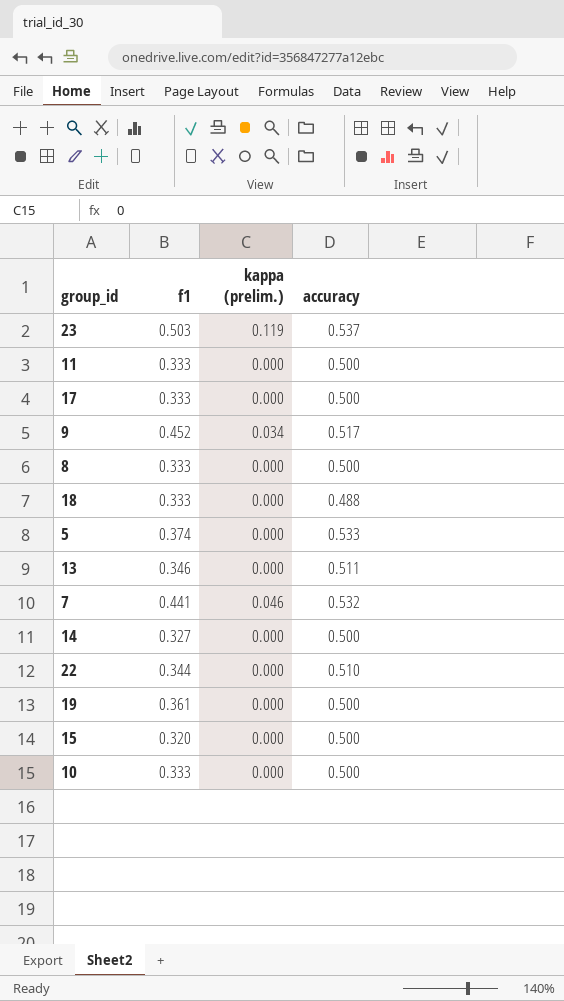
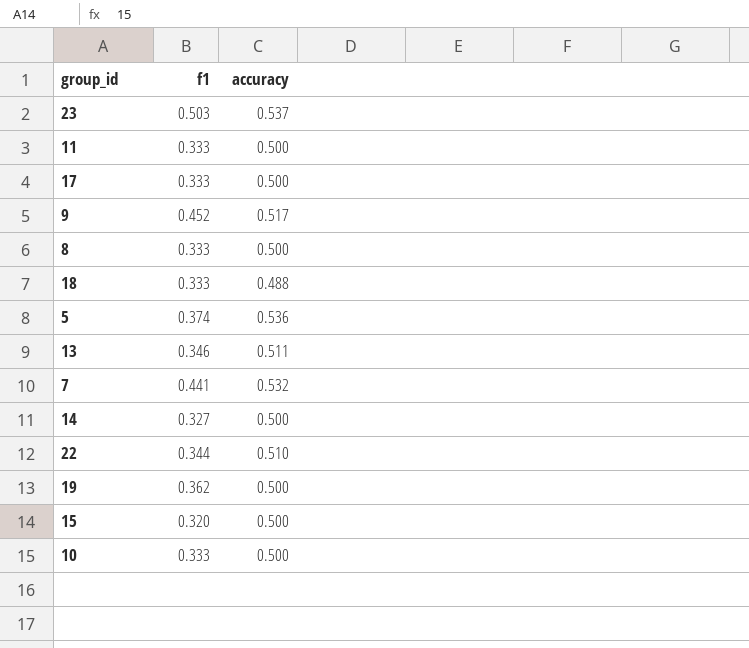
column kappa (prelim.) | position: 3 -> none
5 | accuracy: 0.533 -> 0.536
19 | f1: 0.361 -> 0.362

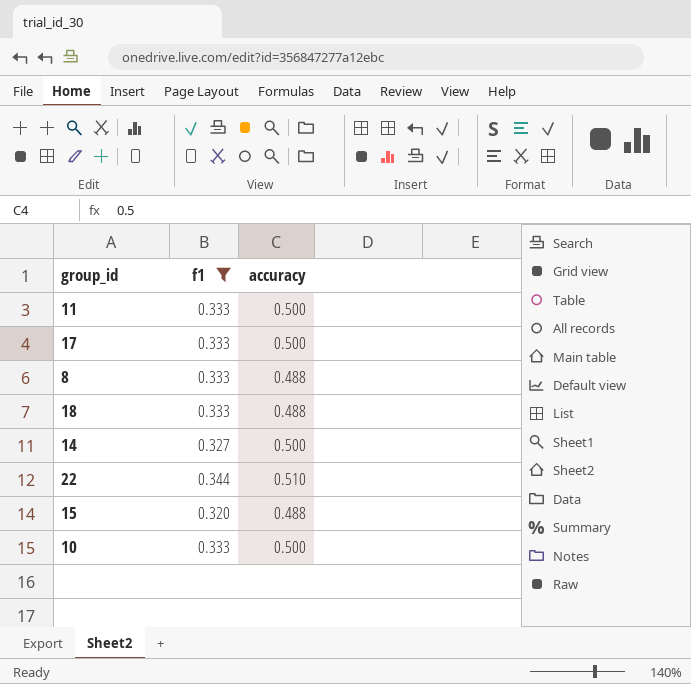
filter: none -> f1 <= 0.344
8 | accuracy: 0.500 -> 0.488
15 | accuracy: 0.500 -> 0.488

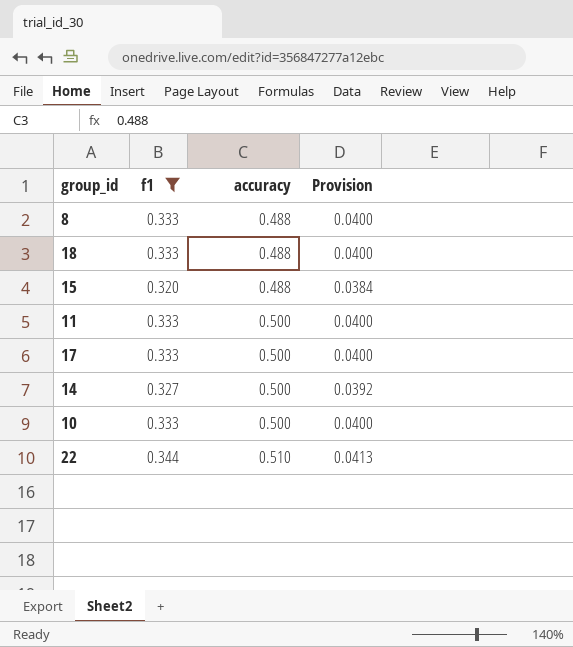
row order: none -> accuracy ascending
column Provision | formula: none -> [f1] * 0.12

